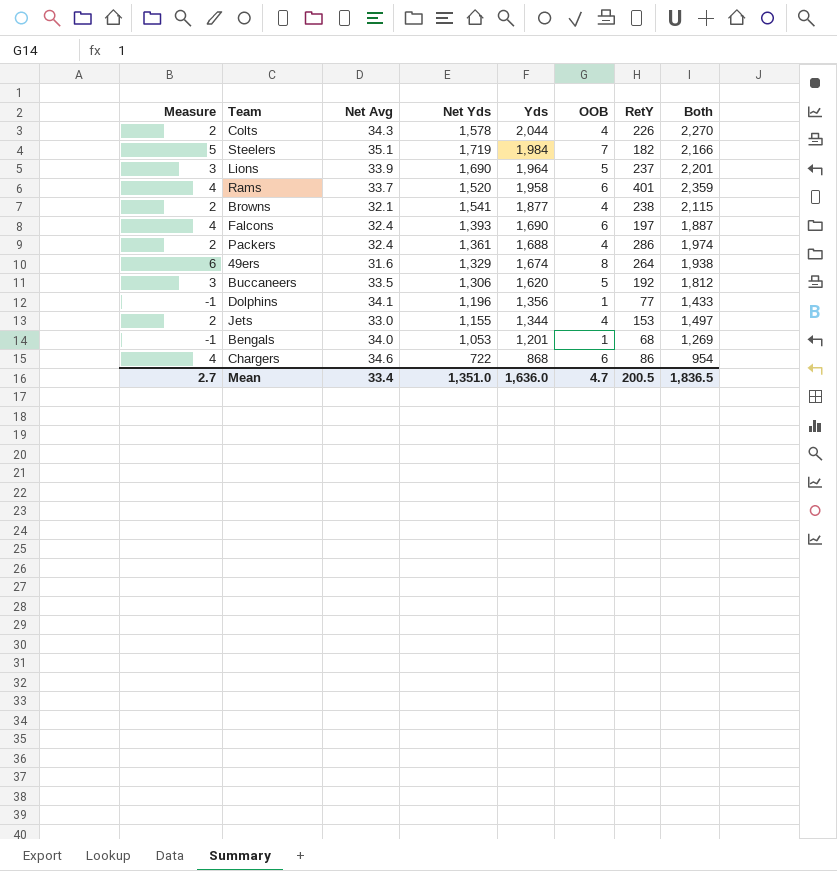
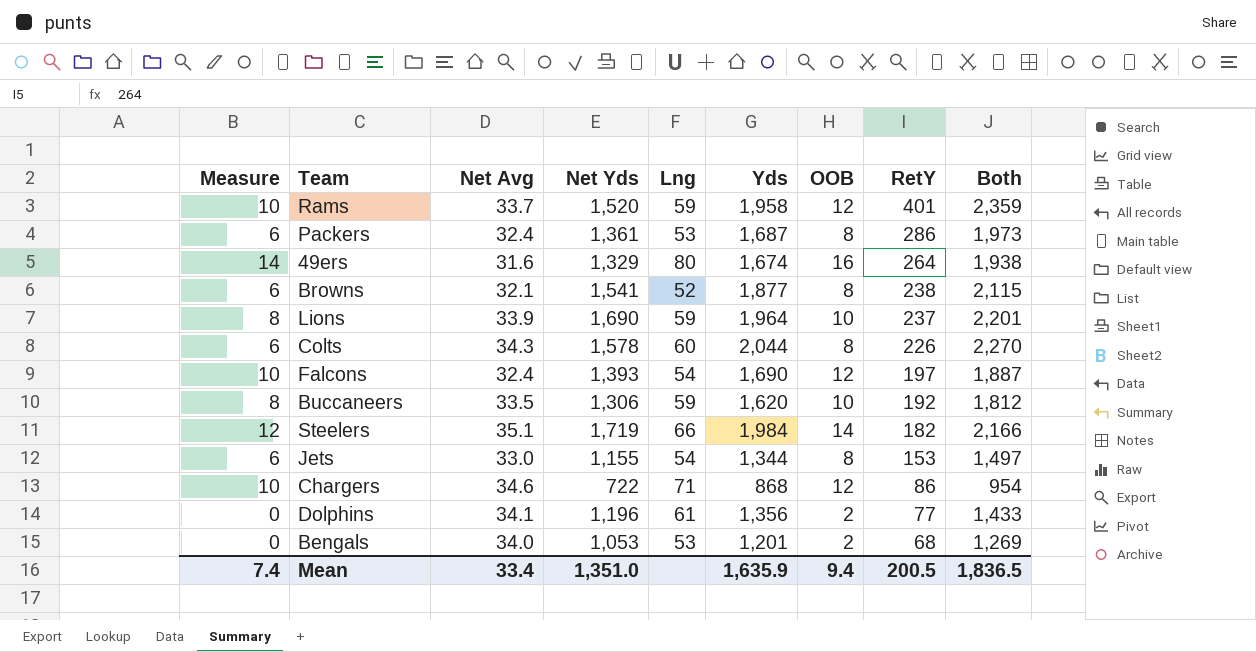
row order: Yds descending -> RetY descending
column Lng | position: none -> 5
Rams | Measure: 4 -> 10
Rams | OOB: 6 -> 12
Packers | Measure: 2 -> 6
Packers | Yds: 1,688 -> 1,687
Packers | OOB: 4 -> 8
Packers | Both: 1,974 -> 1,973
49ers | Measure: 6 -> 14
49ers | OOB: 8 -> 16
Browns | Measure: 2 -> 6
Browns | OOB: 4 -> 8
Lions | Measure: 3 -> 8
Lions | OOB: 5 -> 10
Colts | Measure: 2 -> 6
Colts | OOB: 4 -> 8
Falcons | Measure: 4 -> 10
Falcons | OOB: 6 -> 12
Buccaneers | Measure: 3 -> 8
Buccaneers | OOB: 5 -> 10
Steelers | Measure: 5 -> 12
Steelers | OOB: 7 -> 14
Jets | Measure: 2 -> 6
Jets | OOB: 4 -> 8
Chargers | Measure: 4 -> 10
Chargers | OOB: 6 -> 12
Dolphins | Measure: -1 -> 0
Dolphins | OOB: 1 -> 2
Bengals | Measure: -1 -> 0
Bengals | OOB: 1 -> 2
Mean | Measure: 2.7 -> 7.4
Mean | Yds: 1,636.0 -> 1,635.9
Mean | OOB: 4.7 -> 9.4

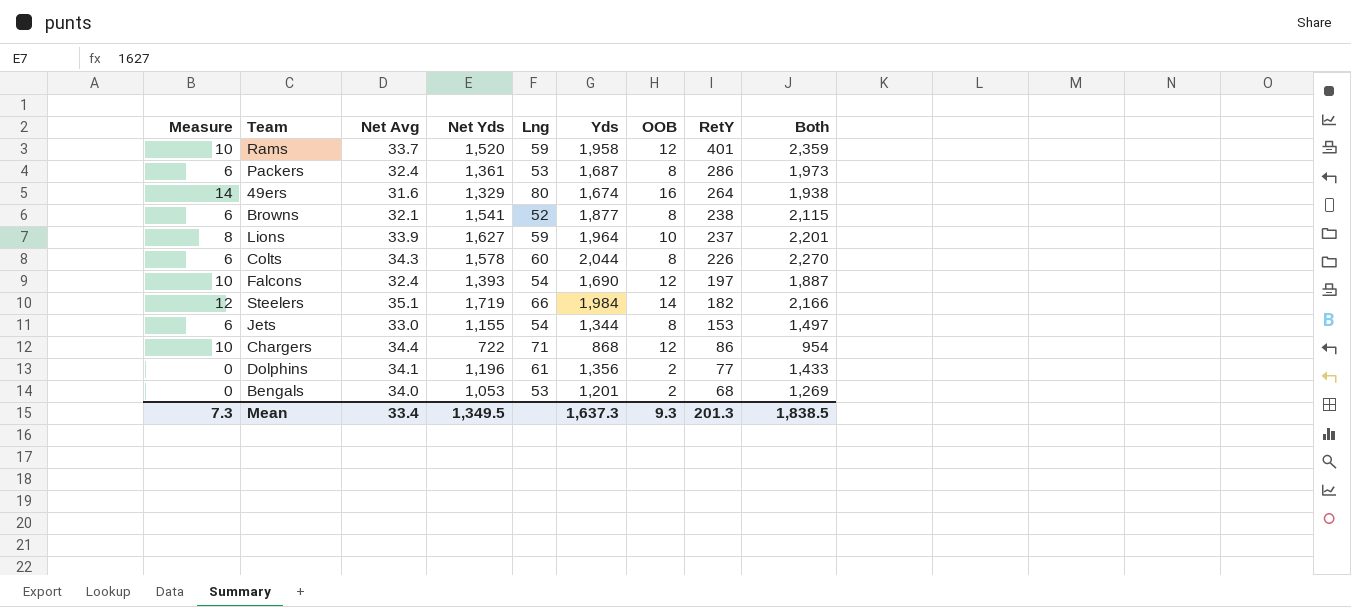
row Buccaneers: 8 | 33.5 | 1,306 | 59 | 1,620 | 10 | 192 | 1,812 -> none
Lions | Net Yds: 1,690 -> 1,627
Chargers | Net Avg: 34.6 -> 34.4
Mean | Measure: 7.4 -> 7.3
Mean | Net Yds: 1,351.0 -> 1,349.5
Mean | Yds: 1,635.9 -> 1,637.3
Mean | OOB: 9.4 -> 9.3
Mean | RetY: 200.5 -> 201.3
Mean | Both: 1,836.5 -> 1,838.5

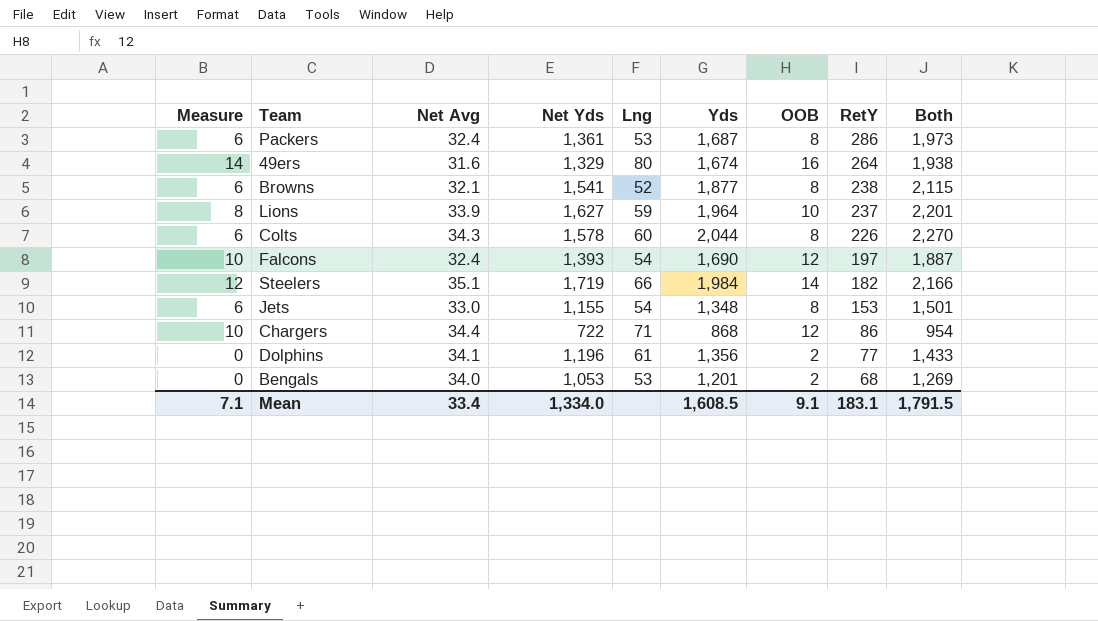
row Rams: 10 | 33.7 | 1,520 | 59 | 1,958 | 12 | 401 | 2,359 -> none
Jets | Yds: 1,344 -> 1,348
Jets | Both: 1,497 -> 1,501
Mean | Measure: 7.3 -> 7.1
Mean | Net Yds: 1,349.5 -> 1,334.0
Mean | Yds: 1,637.3 -> 1,608.5
Mean | OOB: 9.3 -> 9.1
Mean | RetY: 201.3 -> 183.1
Mean | Both: 1,838.5 -> 1,791.5

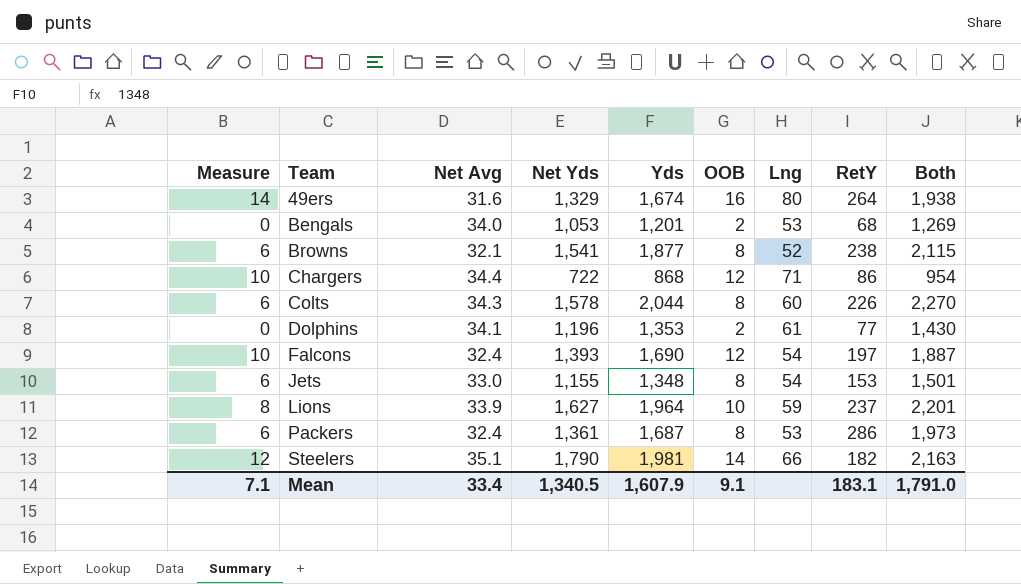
row order: RetY descending -> Team ascending
column Lng | position: 5 -> 7
Dolphins | Yds: 1,356 -> 1,353
Dolphins | Both: 1,433 -> 1,430
Steelers | Net Yds: 1,719 -> 1,790
Steelers | Yds: 1,984 -> 1,981
Steelers | Both: 2,166 -> 2,163
Mean | Net Yds: 1,334.0 -> 1,340.5
Mean | Yds: 1,608.5 -> 1,607.9
Mean | Both: 1,791.5 -> 1,791.0

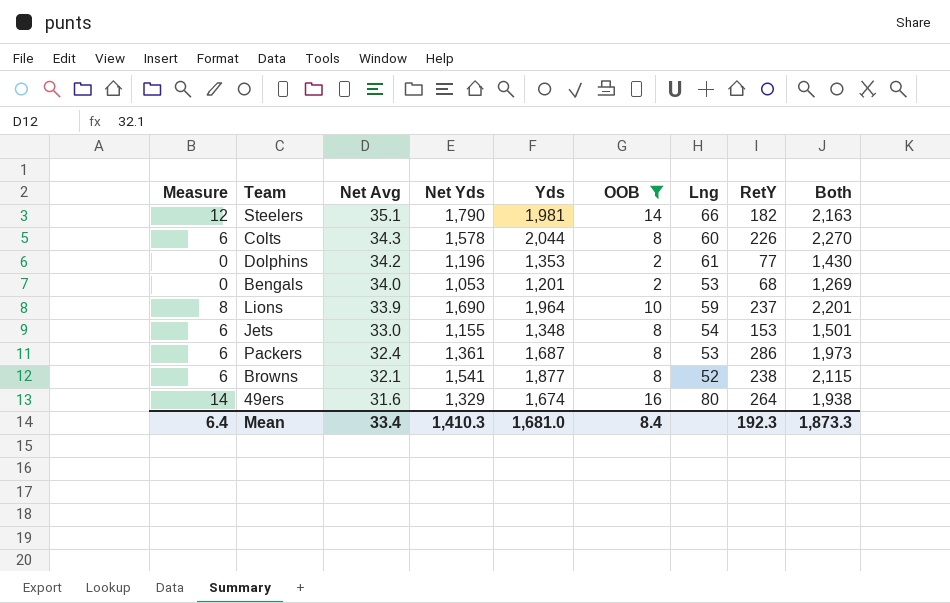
filter: none -> OOB != 12
row order: Team ascending -> Net Avg descending
Dolphins | Net Avg: 34.1 -> 34.2
Lions | Net Yds: 1,627 -> 1,690
Mean | Measure: 7.1 -> 6.4
Mean | Net Yds: 1,340.5 -> 1,410.3
Mean | Yds: 1,607.9 -> 1,681.0
Mean | OOB: 9.1 -> 8.4
Mean | RetY: 183.1 -> 192.3
Mean | Both: 1,791.0 -> 1,873.3

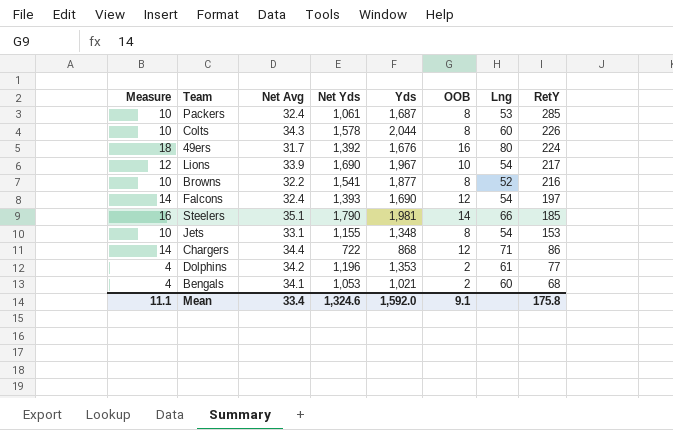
filter: OOB != 12 -> none
row order: Net Avg descending -> RetY descending
column Both | formula: [Yds] + [RetY] -> none
column Measure | formula: [OOB] - 2 -> [OOB] + 2
Packers | Net Yds: 1,361 -> 1,061
Packers | RetY: 286 -> 285
49ers | Net Avg: 31.6 -> 31.7
49ers | Net Yds: 1,329 -> 1,392
49ers | Yds: 1,674 -> 1,676
49ers | RetY: 264 -> 224
Lions | Yds: 1,964 -> 1,967
Lions | Lng: 59 -> 54
Lions | RetY: 237 -> 217
Browns | Net Avg: 32.1 -> 32.2
Browns | RetY: 238 -> 216
Steelers | RetY: 182 -> 185
Jets | Net Avg: 33.0 -> 33.1
Bengals | Net Avg: 34.0 -> 34.1
Bengals | Yds: 1,201 -> 1,021
Bengals | Lng: 53 -> 60
Mean | Measure: 6.4 -> 11.1
Mean | Net Yds: 1,410.3 -> 1,324.6
Mean | Yds: 1,681.0 -> 1,592.0
Mean | OOB: 8.4 -> 9.1
Mean | RetY: 192.3 -> 175.8

